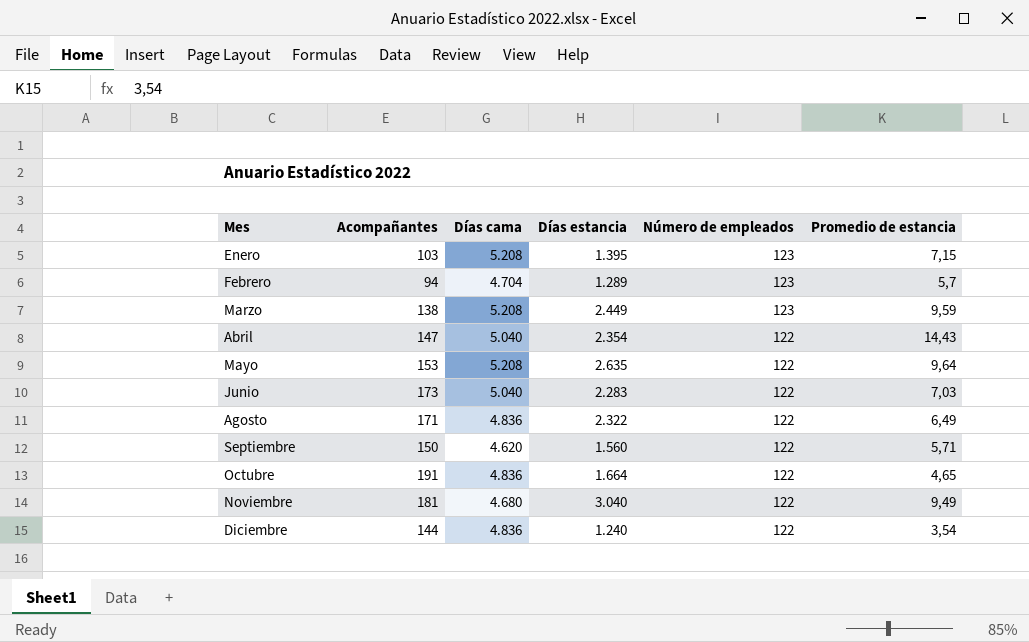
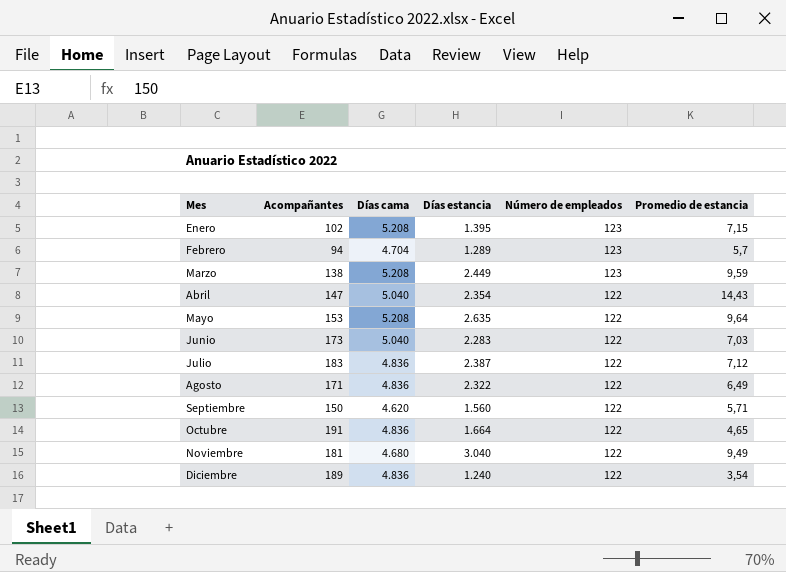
Enero | Acompañantes: 103 -> 102
row Julio: none -> 183 | 4.836 | 2.387 | 122 | 7,12
Diciembre | Acompañantes: 144 -> 189

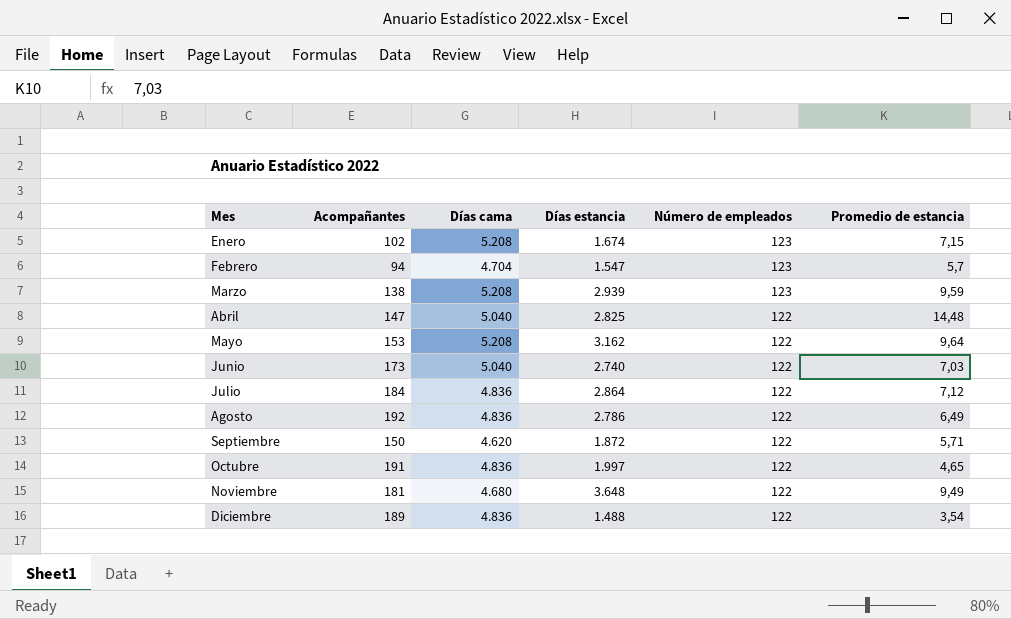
Enero | Días estancia: 1.395 -> 1.674
Febrero | Días estancia: 1.289 -> 1.547
Marzo | Días estancia: 2.449 -> 2.939
Abril | Días estancia: 2.354 -> 2.825
Abril | Promedio de estancia: 14,43 -> 14,48
Mayo | Días estancia: 2.635 -> 3.162
Junio | Días estancia: 2.283 -> 2.740
Julio | Acompañantes: 183 -> 184
Julio | Días estancia: 2.387 -> 2.864
Agosto | Acompañantes: 171 -> 192
Agosto | Días estancia: 2.322 -> 2.786
Septiembre | Días estancia: 1.560 -> 1.872
Octubre | Días estancia: 1.664 -> 1.997
Noviembre | Días estancia: 3.040 -> 3.648
Diciembre | Días estancia: 1.240 -> 1.488

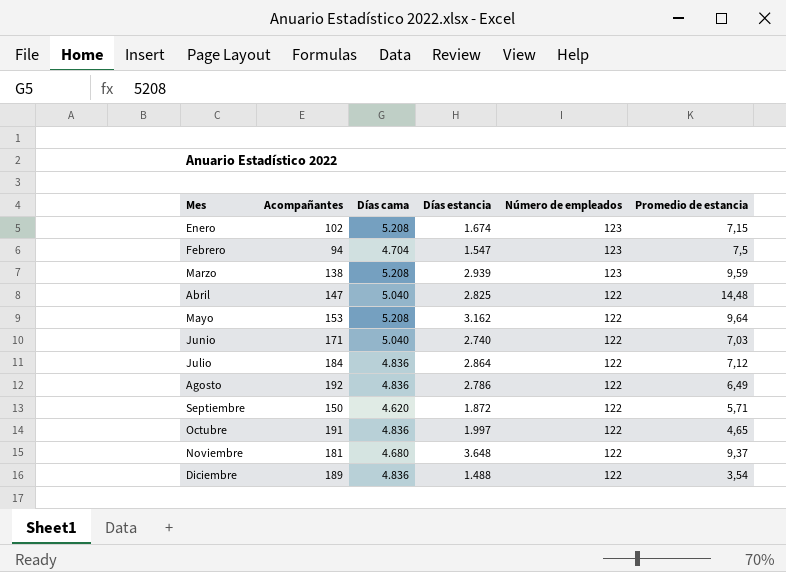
Febrero | Promedio de estancia: 5,7 -> 7,5
Junio | Acompañantes: 173 -> 171
Noviembre | Promedio de estancia: 9,49 -> 9,37

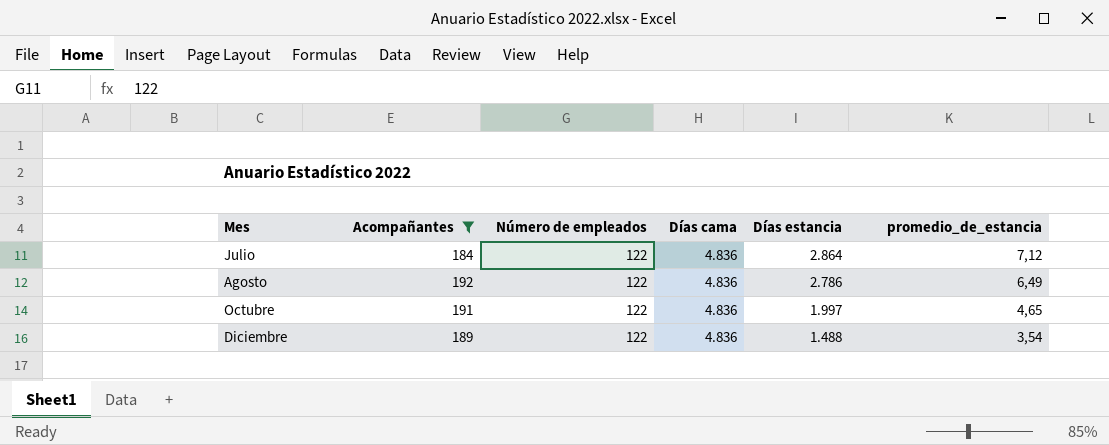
filter: none -> Acompañantes >= 184
column Número de empleados | position: 5 -> 3
column name: Promedio de estancia -> promedio_de_estancia

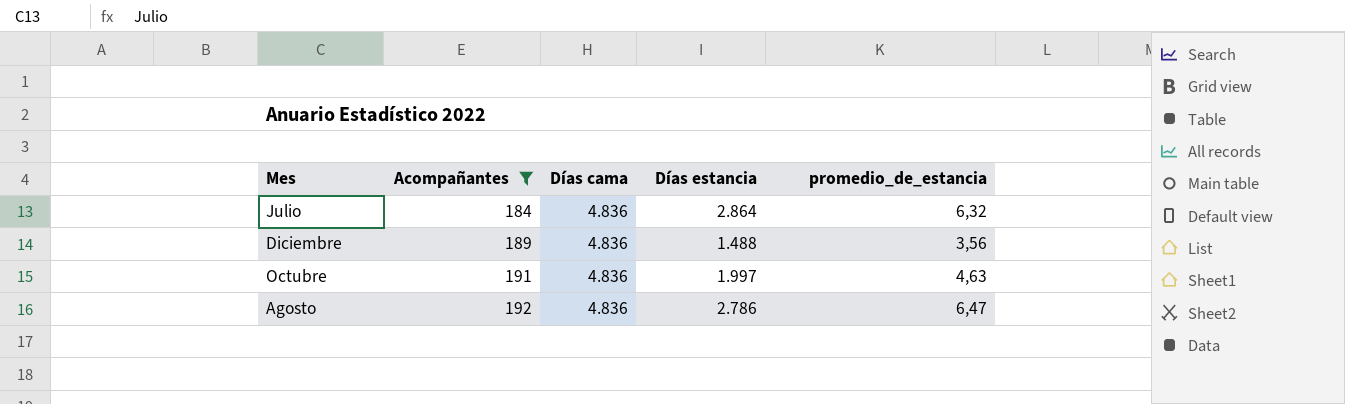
row order: Mes ascending -> Acompañantes ascending
column Número de empleados | position: 3 -> none
Julio | promedio_de_estancia: 7,12 -> 6,32
Diciembre | promedio_de_estancia: 3,54 -> 3,56
Octubre | promedio_de_estancia: 4,65 -> 4,63
Agosto | promedio_de_estancia: 6,49 -> 6,47

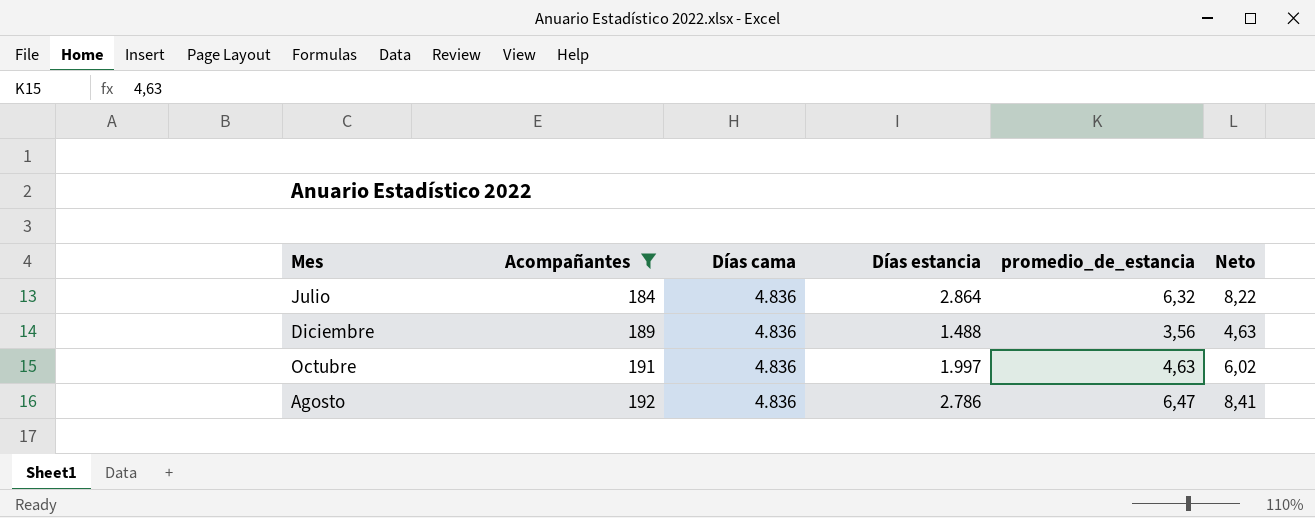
column Neto | formula: none -> [promedio_de_estancia] * 1,3

